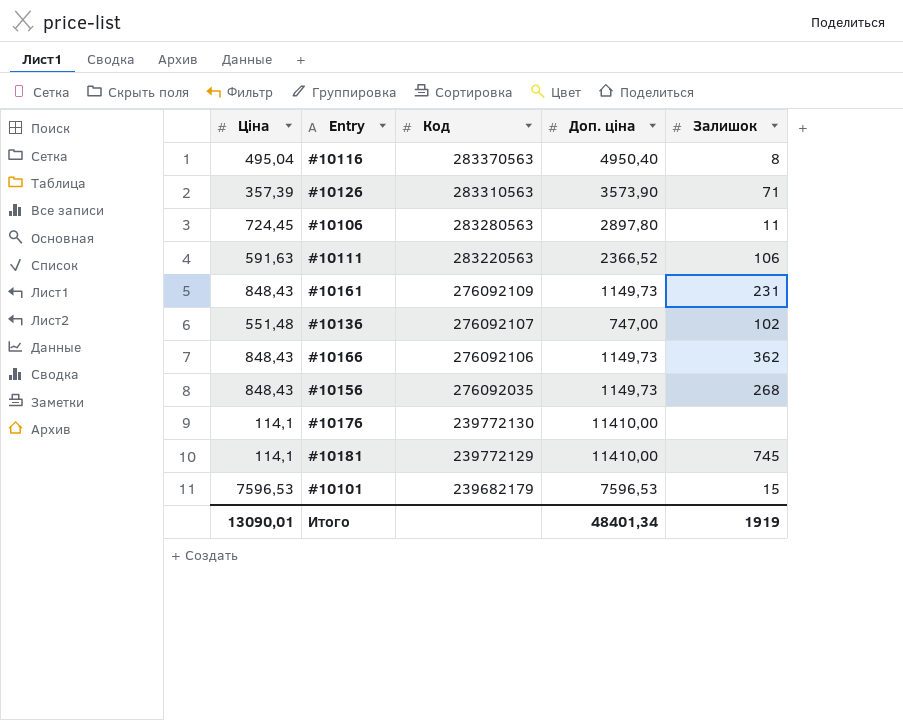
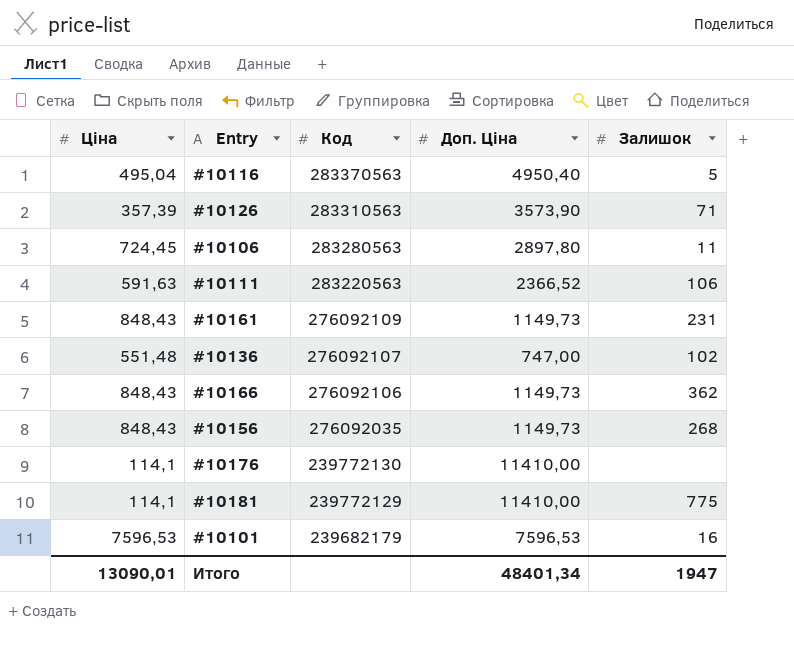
column name: Доп. ціна -> Доп. Ціна
#10116 | Залишок: 8 -> 5
#10181 | Залишок: 745 -> 775
#10101 | Залишок: 15 -> 16
Итого | Залишок: 1919 -> 1947

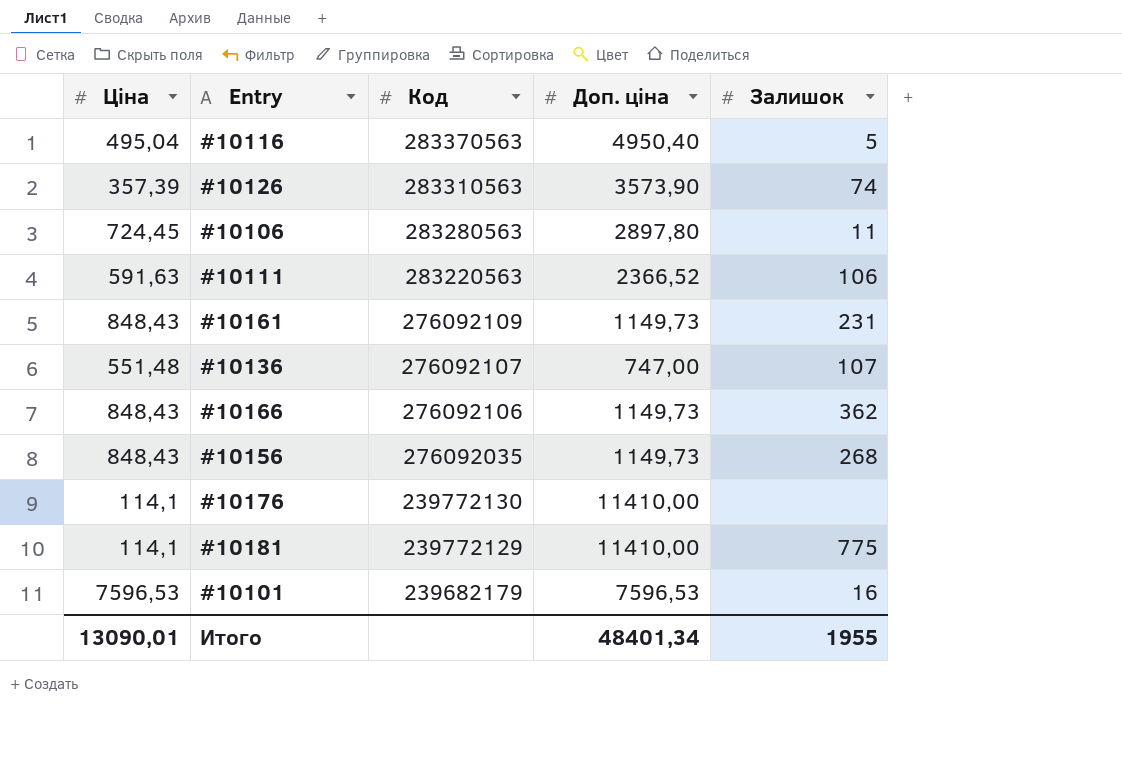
column name: Доп. Ціна -> Доп. ціна
#10126 | Залишок: 71 -> 74
#10136 | Залишок: 102 -> 107
Итого | Залишок: 1947 -> 1955

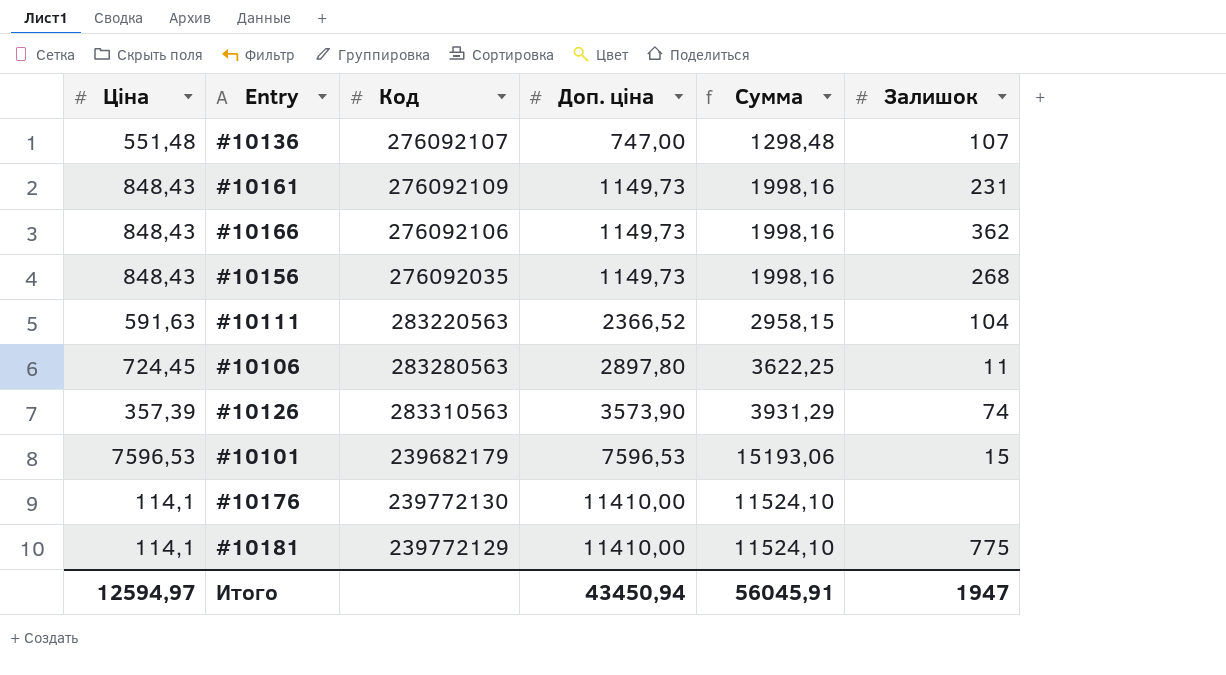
row order: Код descending -> Доп. ціна ascending
column Сумма | formula: none -> [Ціна] + [Доп. ціна]
row #10116: 495,04 | 283370563 | 4950,40 | 5 -> none
#10111 | Залишок: 106 -> 104
#10101 | Залишок: 16 -> 15
Итого | Ціна: 13090,01 -> 12594,97
Итого | Доп. ціна: 48401,34 -> 43450,94
Итого | Залишок: 1955 -> 1947

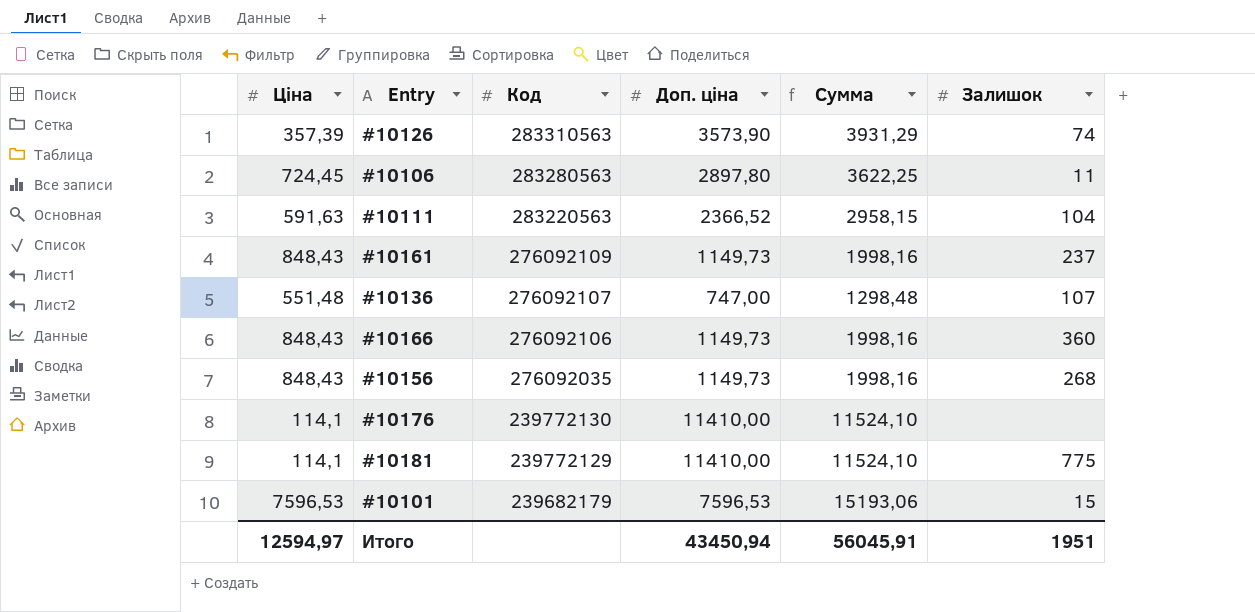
row order: Доп. ціна ascending -> Код descending
#10161 | Залишок: 231 -> 237
#10166 | Залишок: 362 -> 360
Итого | Залишок: 1947 -> 1951

